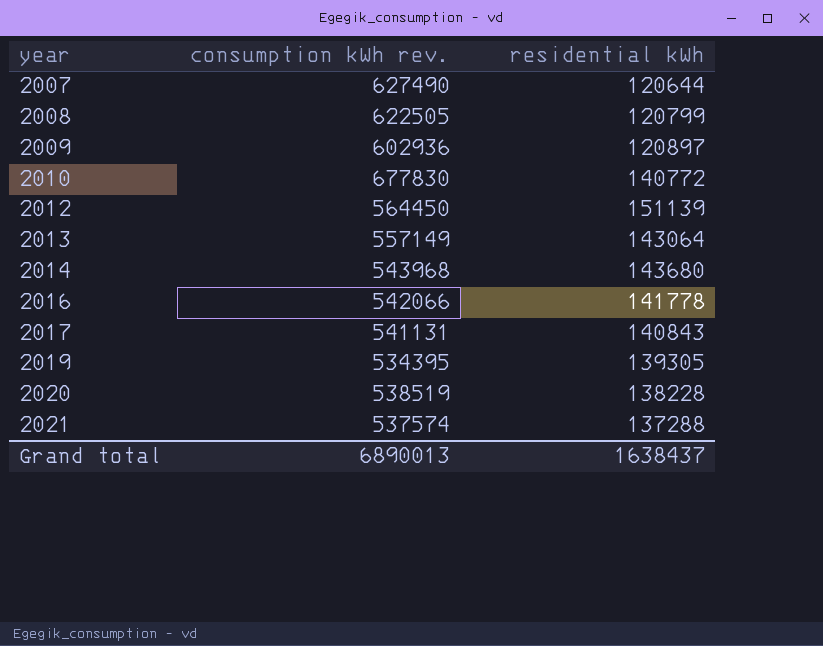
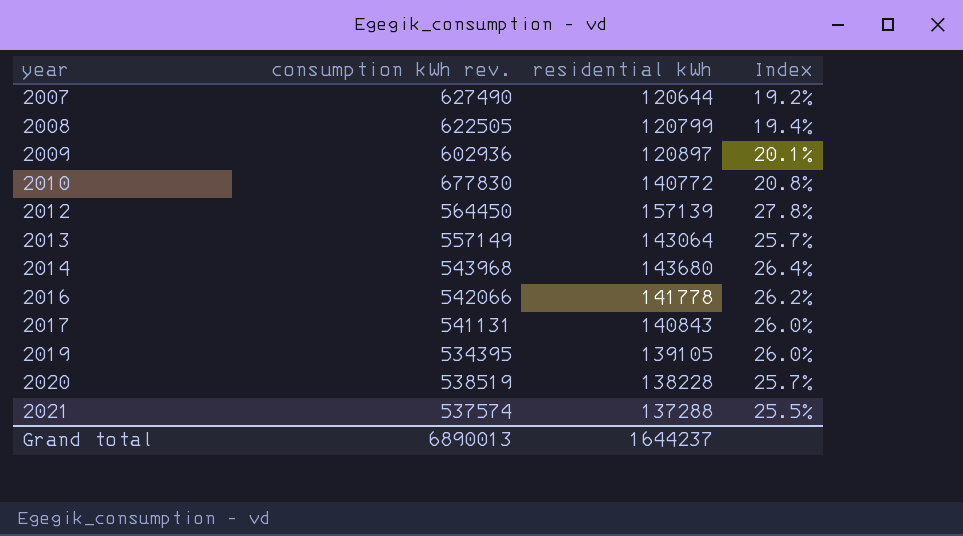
column Index | formula: none -> [residential kWh] / [consumption kWh rev.]
2012 | residential kWh: 151139 -> 157139
2019 | residential kWh: 139305 -> 139105
Grand total | residential kWh: 1638437 -> 1644237

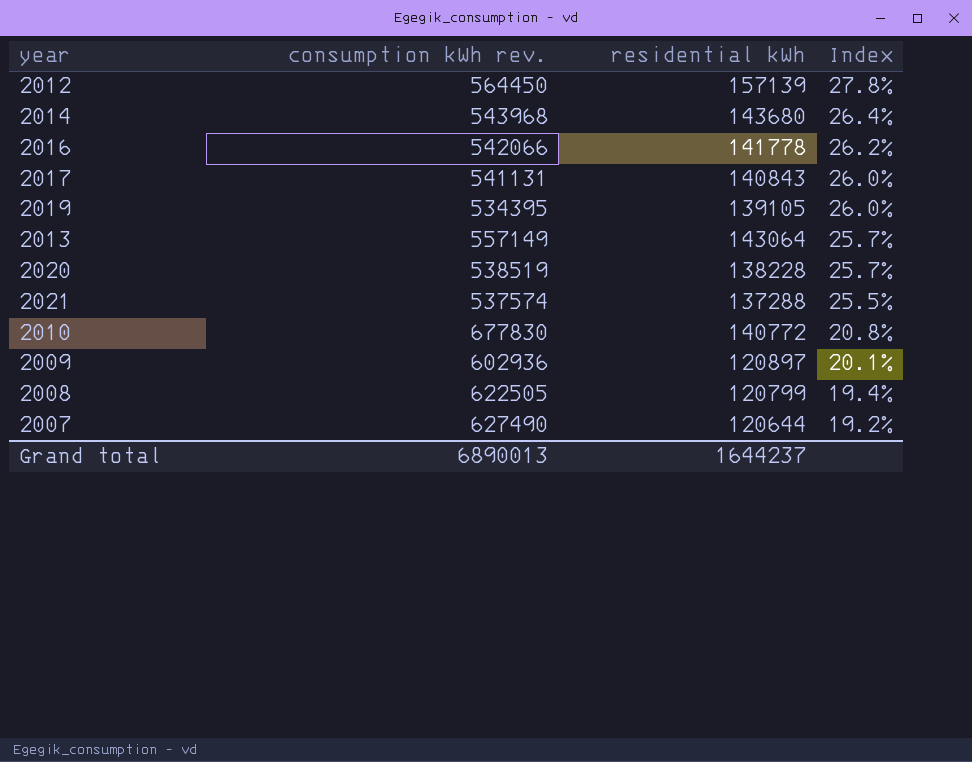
row order: year ascending -> Index descending

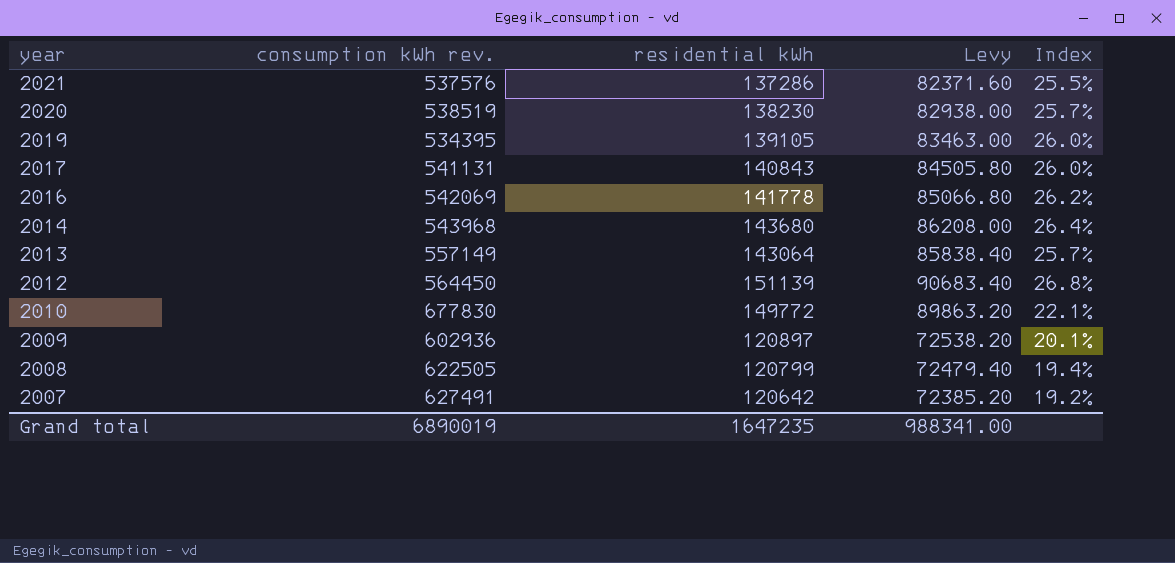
row order: Index descending -> year descending
column Levy | formula: none -> [residential kWh] * 0.6
2021 | consumption kWh rev.: 537574 -> 537576
2021 | residential kWh: 137288 -> 137286
2020 | residential kWh: 138228 -> 138230
2016 | consumption kWh rev.: 542066 -> 542069
2012 | residential kWh: 157139 -> 151139
2012 | Index: 27.8% -> 26.8%
2010 | residential kWh: 140772 -> 149772
2010 | Index: 20.8% -> 22.1%
2007 | consumption kWh rev.: 627490 -> 627491
2007 | residential kWh: 120644 -> 120642
Grand total | consumption kWh rev.: 6890013 -> 6890019
Grand total | residential kWh: 1644237 -> 1647235

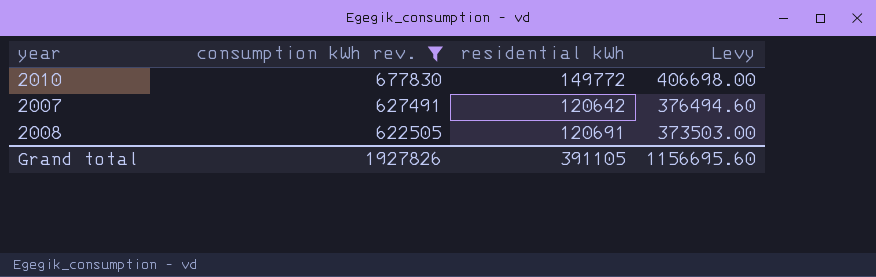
filter: none -> consumption kWh rev. >= 622505
row order: year descending -> consumption kWh rev. descending
column Index | formula: [residential kWh] / [consumption kWh rev.] -> none
column Levy | formula: [residential kWh] * 0.6 -> [consumption kWh rev.] * 0.6
2008 | residential kWh: 120799 -> 120691
Grand total | consumption kWh rev.: 6890019 -> 1927826
Grand total | residential kWh: 1647235 -> 391105
Grand total | Levy: 988341.00 -> 1156695.60

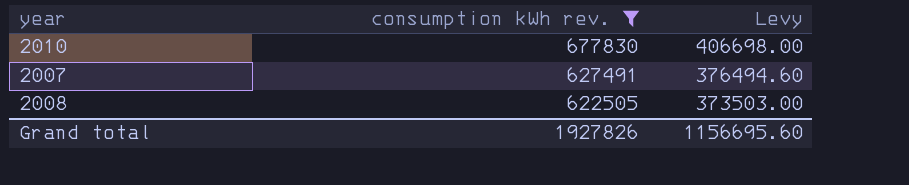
column residential kWh | position: 3 -> none

